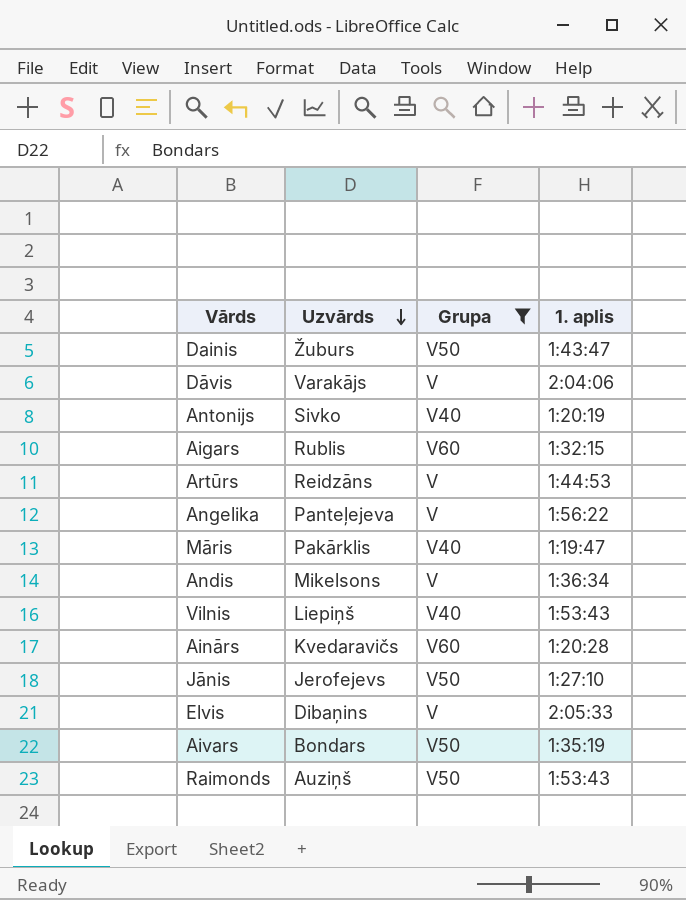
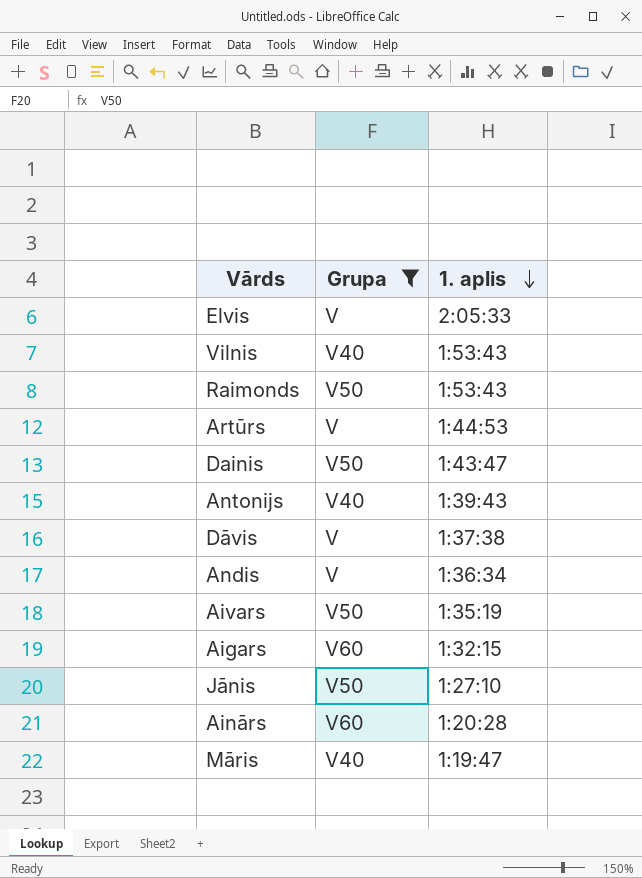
row order: Uzvārds descending -> 1. aplis descending
column Uzvārds | position: 2 -> none
row Angelika: Panteļejeva | V | 1:56:22 -> none
Antonijs | 1. aplis: 1:20:19 -> 1:39:43
Dāvis | 1. aplis: 2:04:06 -> 1:37:38

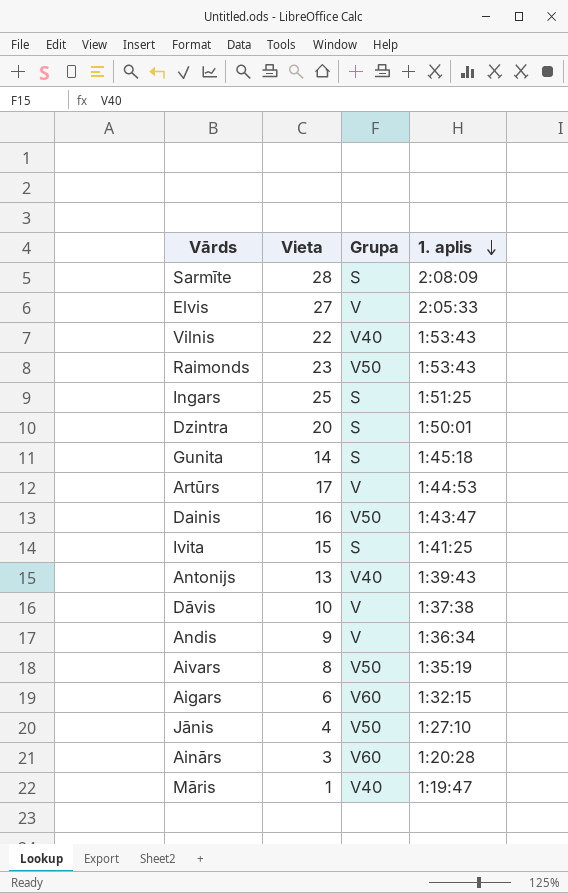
filter: Grupa != S -> none
column Vieta | position: none -> 2

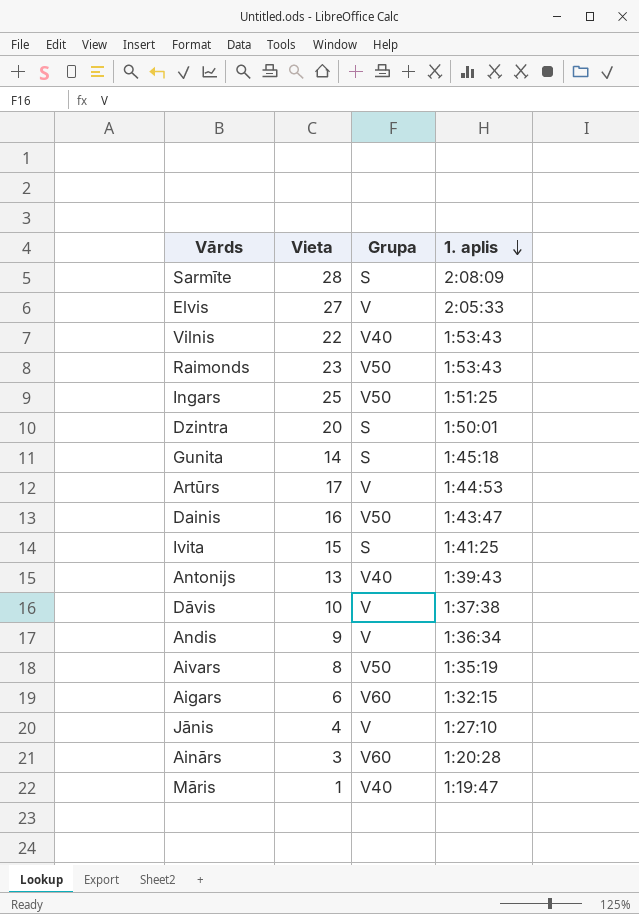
Ingars | Grupa: S -> V50
Jānis | Grupa: V50 -> V

